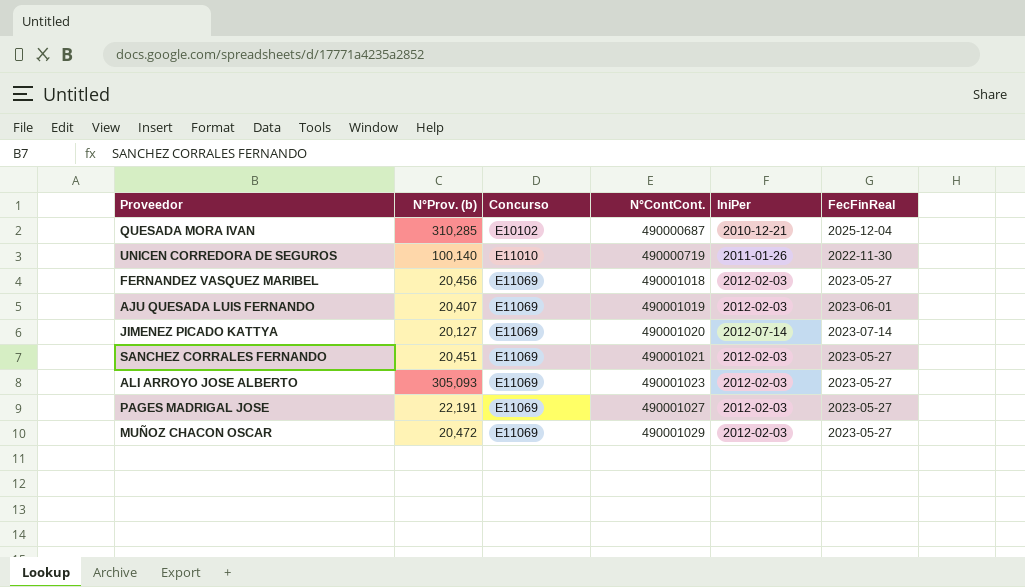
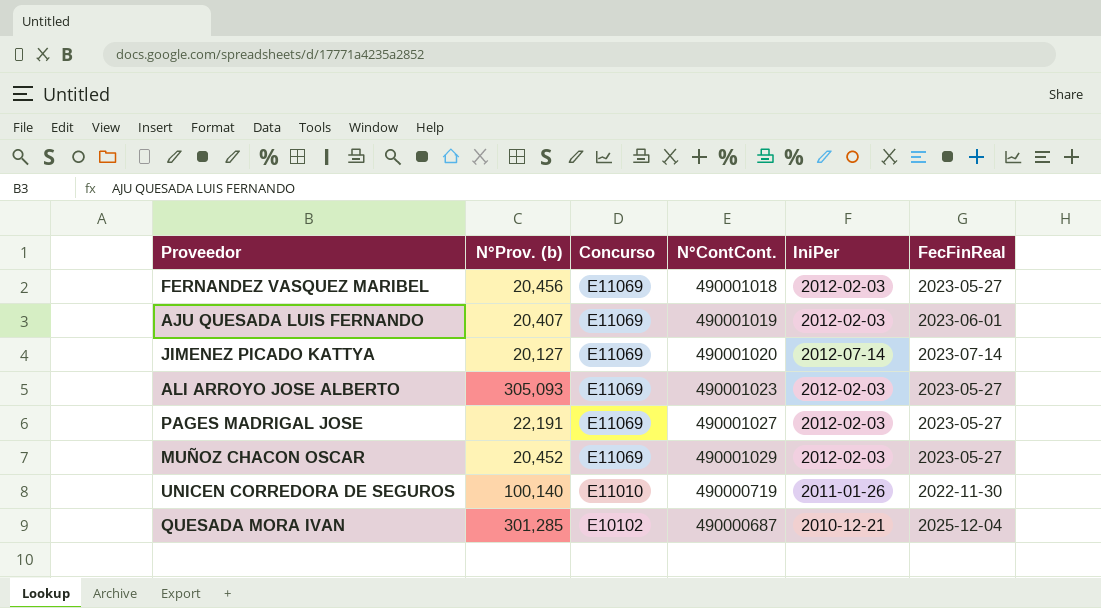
row order: Concurso ascending -> Concurso descending
row SANCHEZ CORRALES FERNANDO: 20,451 | E11069 | 490001021 | 2012-02-03 | 2023-05-27 -> none
MUÑOZ CHACON OSCAR | N°Prov. (b): 20,472 -> 20,452
QUESADA MORA IVAN | N°Prov. (b): 310,285 -> 301,285

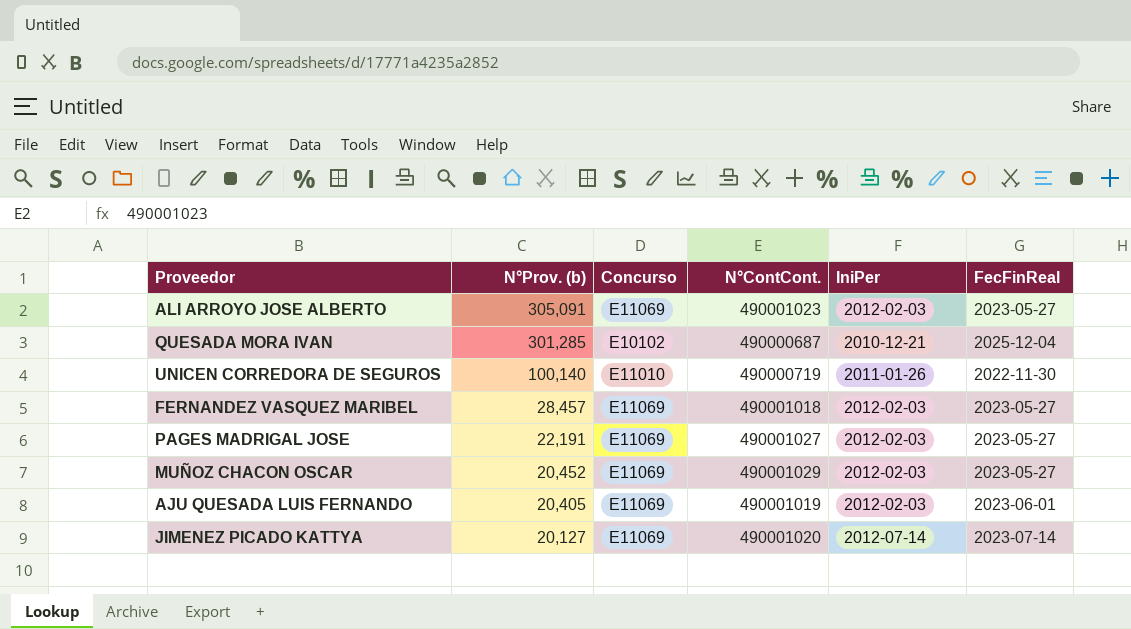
row order: Concurso descending -> N°Prov. (b) descending
ALI ARROYO JOSE ALBERTO | N°Prov. (b): 305,093 -> 305,091
FERNANDEZ VASQUEZ MARIBEL | N°Prov. (b): 20,456 -> 28,457
AJU QUESADA LUIS FERNANDO | N°Prov. (b): 20,407 -> 20,405

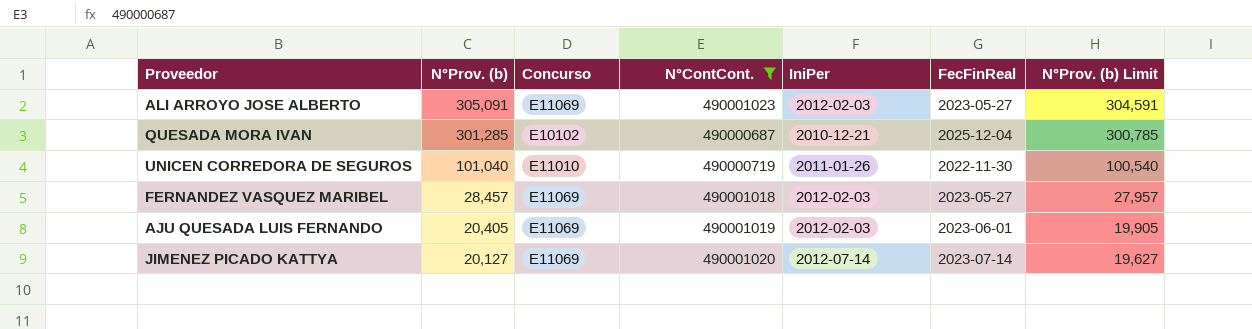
filter: none -> N°ContCont. <= 490001023
column N°Prov. (b) Limit | formula: none -> [N°Prov. (b)] - 500
UNICEN CORREDORA DE SEGUROS | N°Prov. (b): 100,140 -> 101,040

